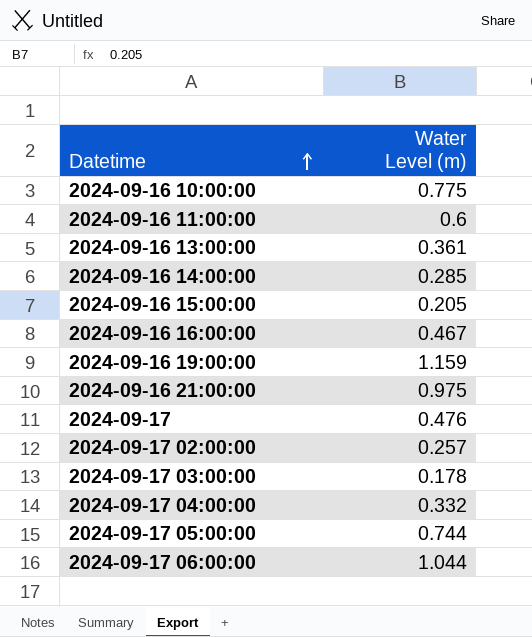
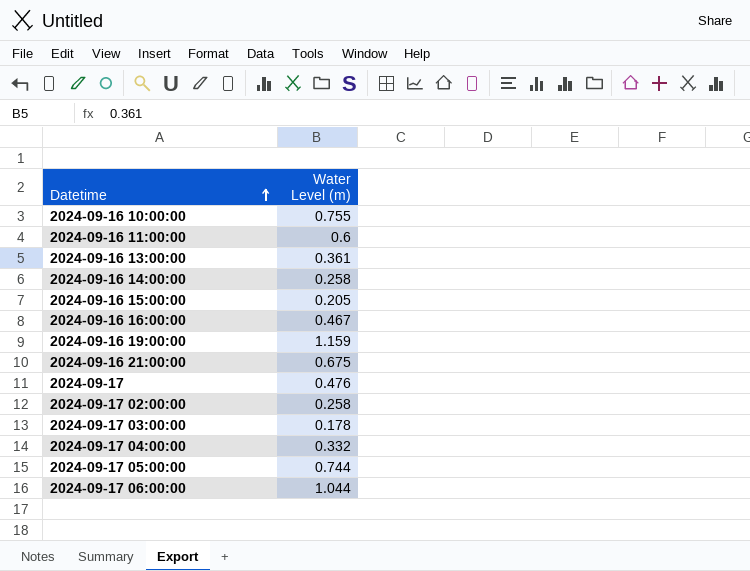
2024-09-16 10:00:00 | Water Level (m): 0.775 -> 0.755
2024-09-16 14:00:00 | Water Level (m): 0.285 -> 0.258
2024-09-16 21:00:00 | Water Level (m): 0.975 -> 0.675
2024-09-17 02:00:00 | Water Level (m): 0.257 -> 0.258

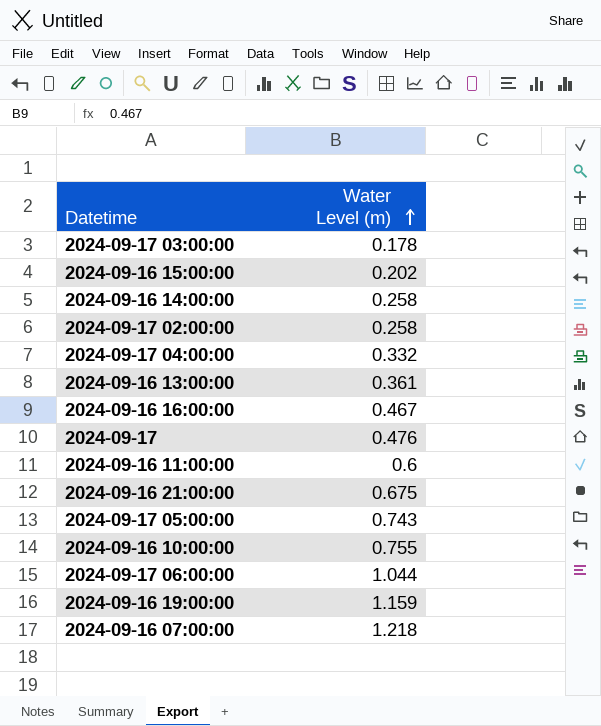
row order: Datetime ascending -> Water Level (m) ascending
2024-09-16 15:00:00 | Water Level (m): 0.205 -> 0.202
2024-09-17 05:00:00 | Water Level (m): 0.744 -> 0.743
row 2024-09-16 07:00:00: none -> 1.218

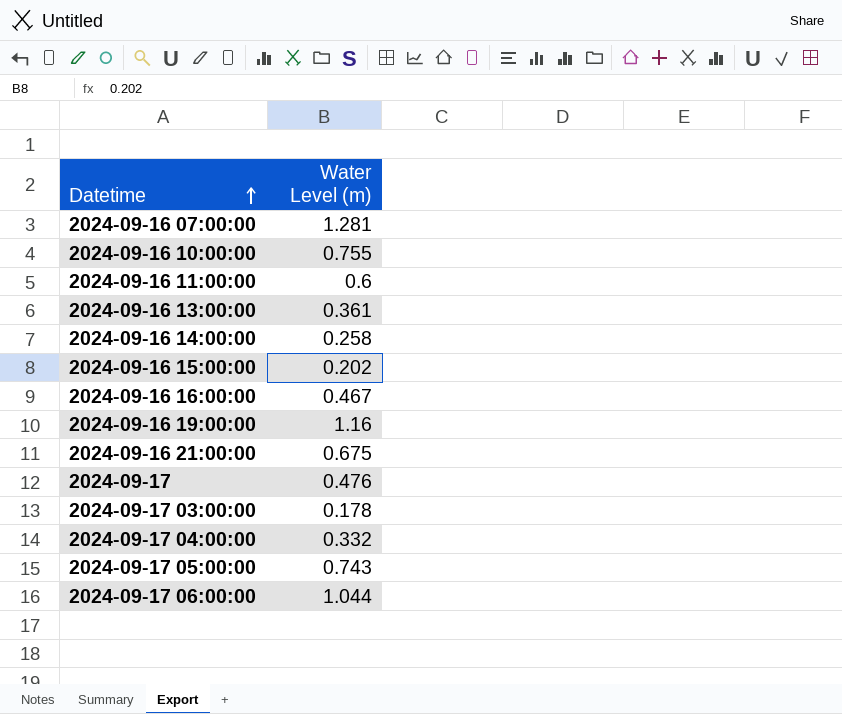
row order: Water Level (m) ascending -> Datetime ascending
row 2024-09-17 02:00:00: 0.258 -> none
2024-09-16 07:00:00 | Water Level (m): 1.218 -> 1.281
2024-09-16 19:00:00 | Water Level (m): 1.159 -> 1.16

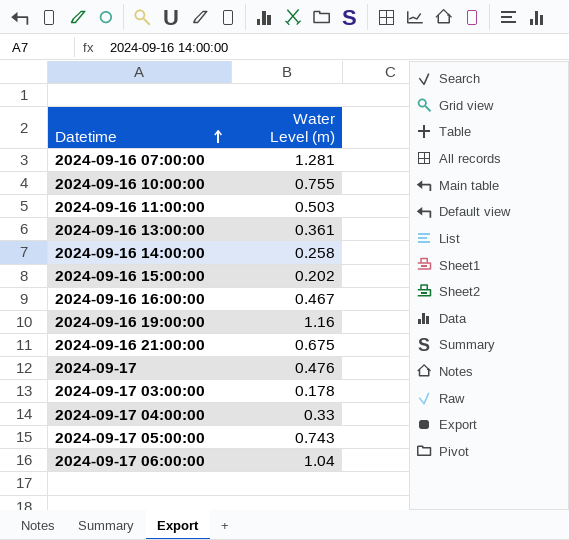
2024-09-16 11:00:00 | Water Level (m): 0.6 -> 0.503
2024-09-17 04:00:00 | Water Level (m): 0.332 -> 0.33
2024-09-17 06:00:00 | Water Level (m): 1.044 -> 1.04

